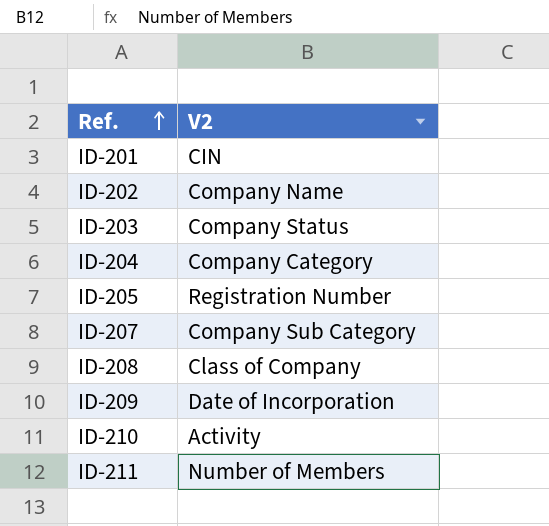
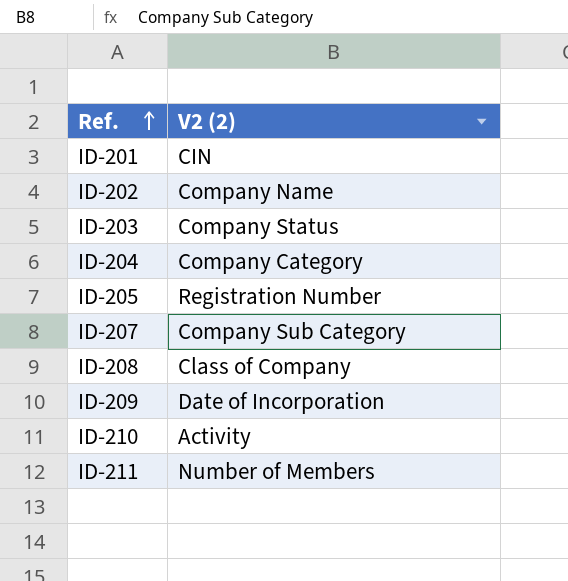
column name: V2 -> V2 (2)

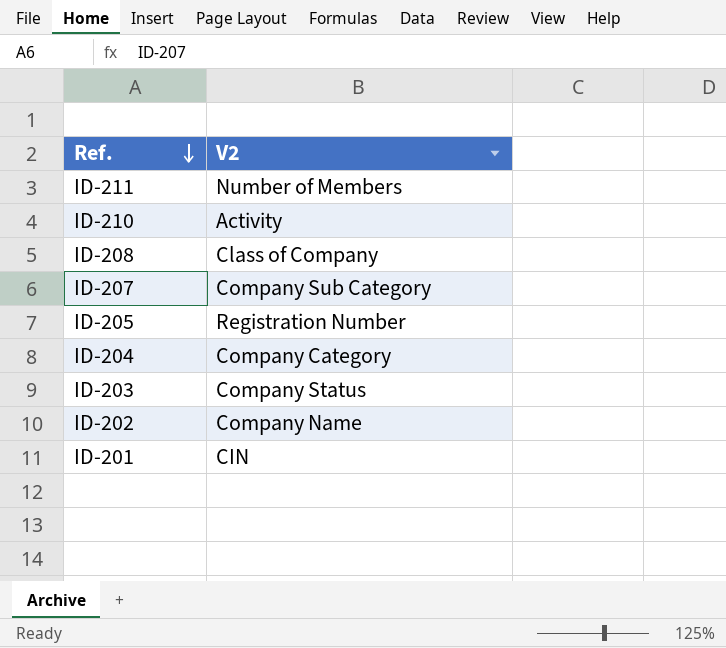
row order: Ref. ascending -> Ref. descending
column name: V2 (2) -> V2
row ID-209: Date of Incorporation -> none

